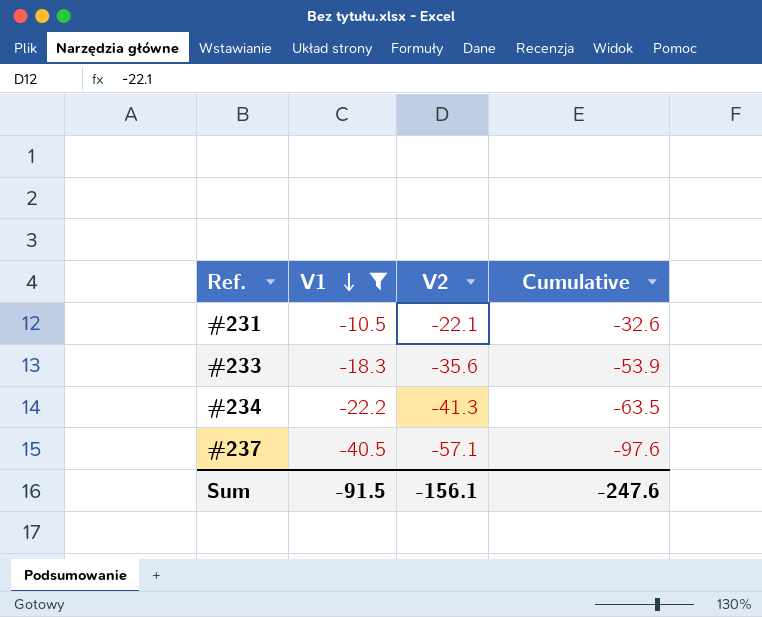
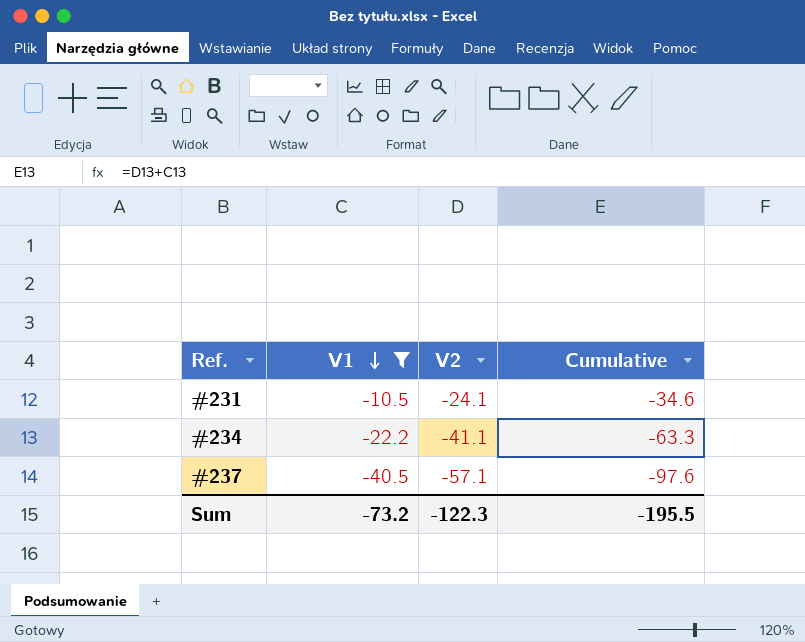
row #233: -18.3 | -35.6 | -53.9 -> none
#231 | V2: -22.1 -> -24.1
#231 | Cumulative: -32.6 -> -34.6
#234 | V2: -41.3 -> -41.1
#234 | Cumulative: -63.5 -> -63.3
Sum | V1: -91.5 -> -73.2
Sum | V2: -156.1 -> -122.3
Sum | Cumulative: -247.6 -> -195.5

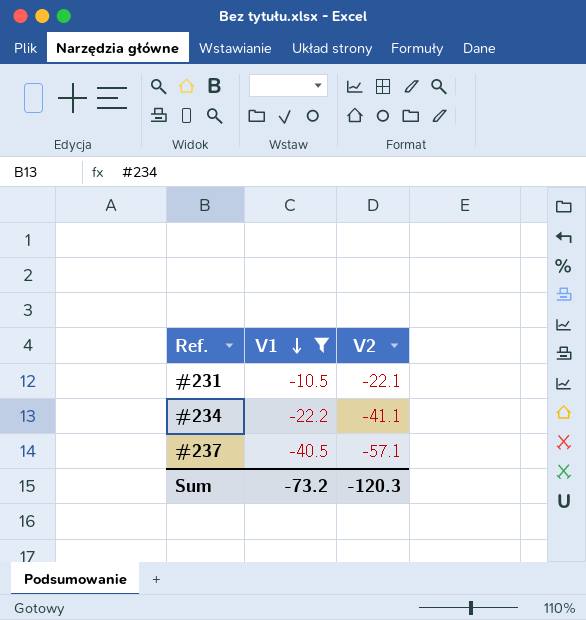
column Cumulative | formula: [V1] + [V2] -> none
#231 | V2: -24.1 -> -22.1
Sum | V2: -122.3 -> -120.3

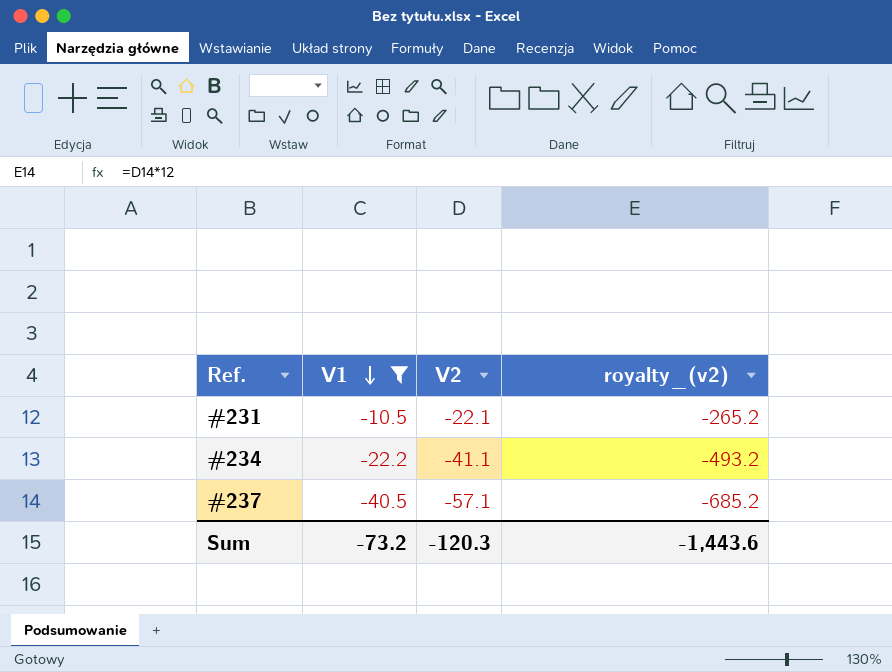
column royalty_(v2) | formula: none -> [V2] * 12

